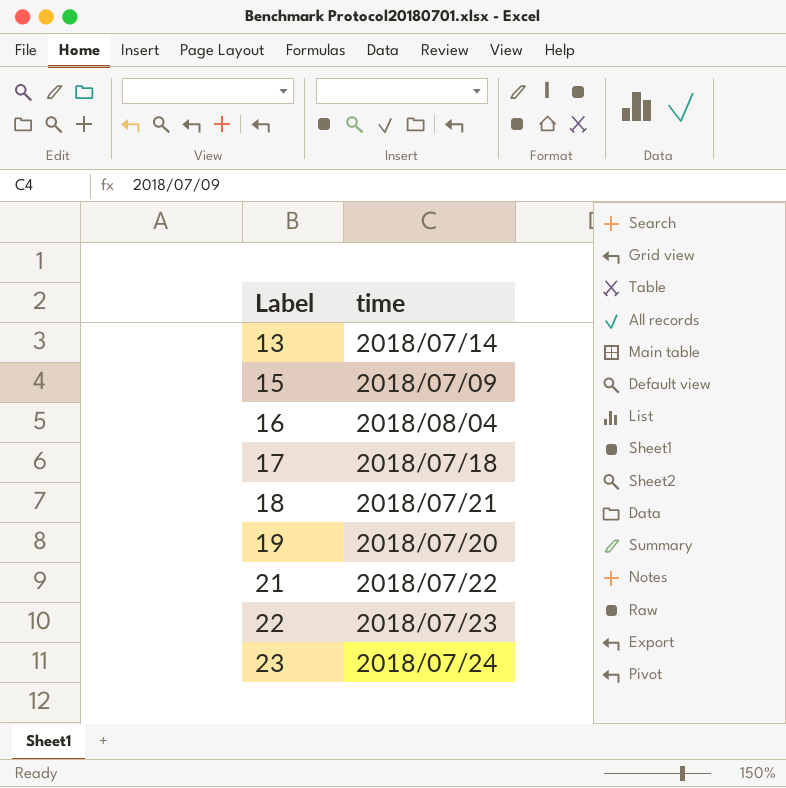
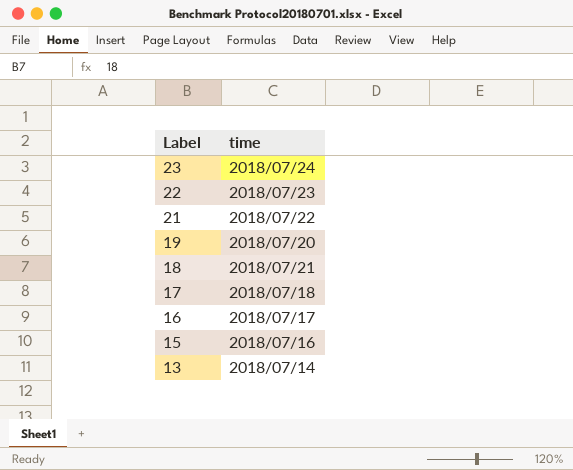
row order: Label ascending -> Label descending
16 | time: 2018/08/04 -> 2018/07/17
15 | time: 2018/07/09 -> 2018/07/16

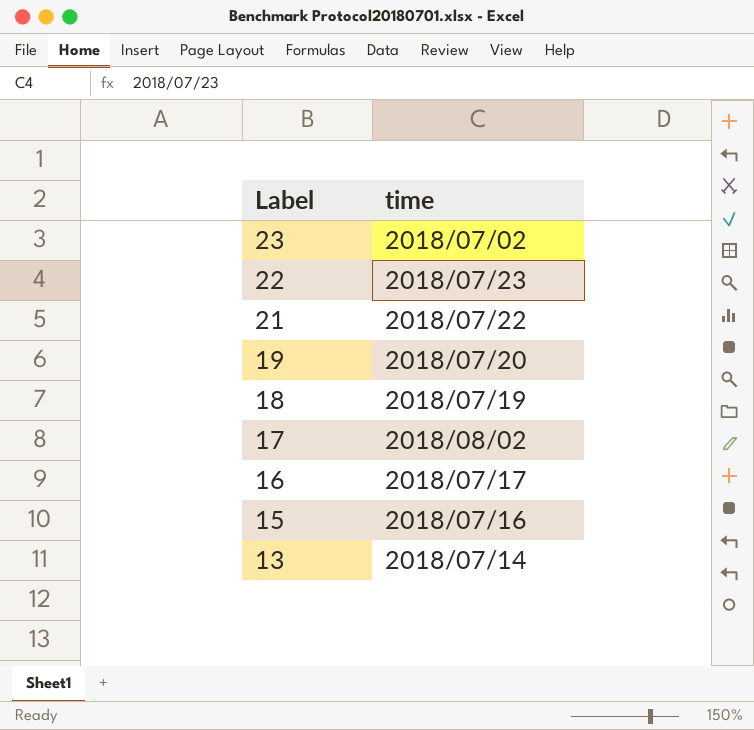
23 | time: 2018/07/24 -> 2018/07/02
18 | time: 2018/07/21 -> 2018/07/19
17 | time: 2018/07/18 -> 2018/08/02

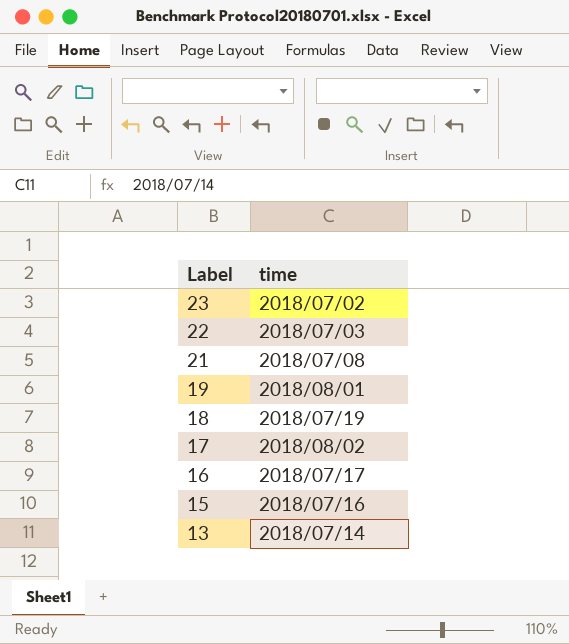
22 | time: 2018/07/23 -> 2018/07/03
21 | time: 2018/07/22 -> 2018/07/08
19 | time: 2018/07/20 -> 2018/08/01

